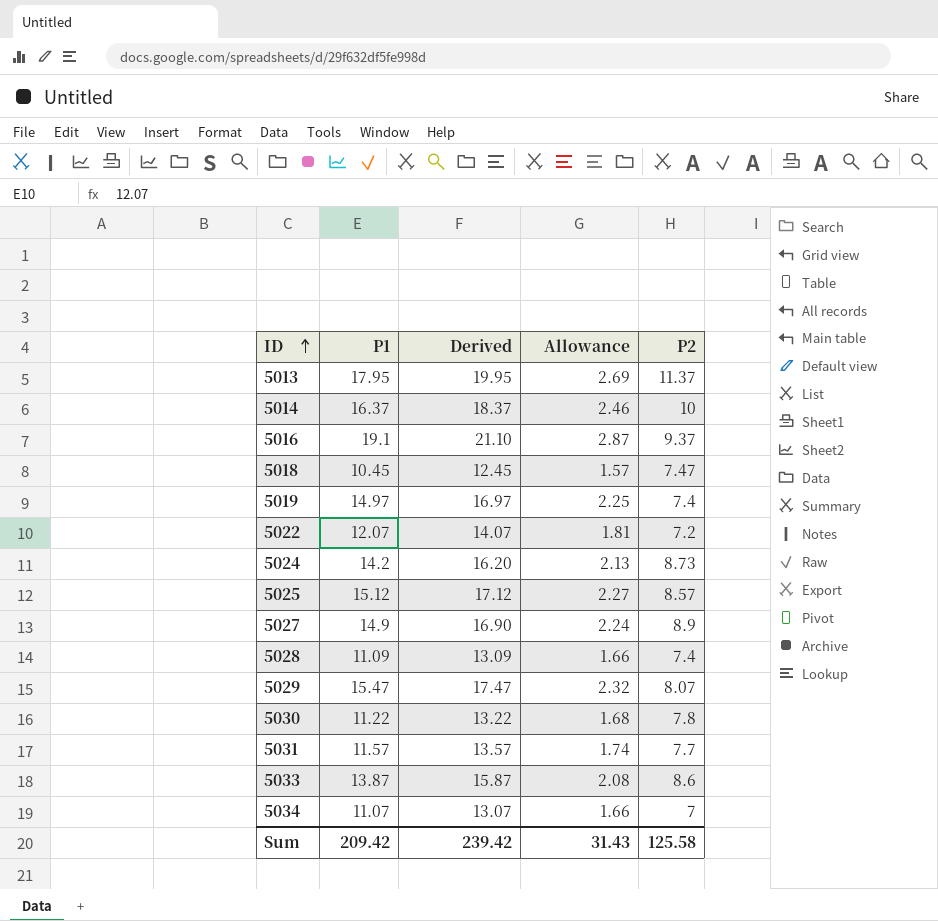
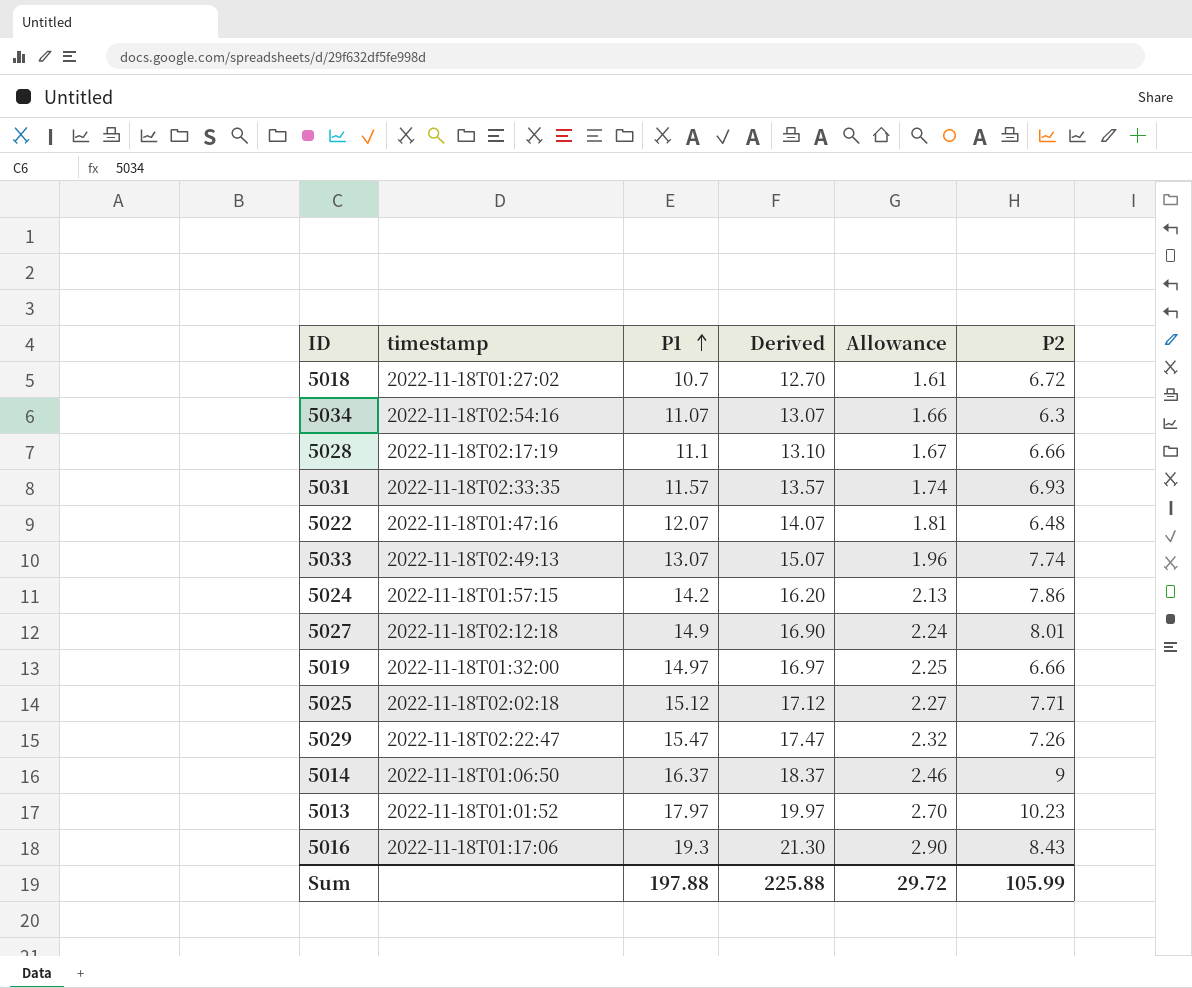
row order: ID ascending -> P1 ascending
column timestamp | position: none -> 2
row 5030: 11.22 | 13.22 | 1.68 | 7.8 -> none
5018 | P1: 10.45 -> 10.7
5018 | Derived: 12.45 -> 12.70
5018 | Allowance: 1.57 -> 1.61
5018 | P2: 7.47 -> 6.72
5034 | P2: 7 -> 6.3
5028 | P1: 11.09 -> 11.1
5028 | Derived: 13.09 -> 13.10
5028 | Allowance: 1.66 -> 1.67
5028 | P2: 7.4 -> 6.66
5031 | P2: 7.7 -> 6.93
5022 | P2: 7.2 -> 6.48
5033 | P1: 13.87 -> 13.07
5033 | Derived: 15.87 -> 15.07
5033 | Allowance: 2.08 -> 1.96
5033 | P2: 8.6 -> 7.74
5024 | P2: 8.73 -> 7.86
5027 | P2: 8.9 -> 8.01
5019 | P2: 7.4 -> 6.66
5025 | P2: 8.57 -> 7.71
5029 | P2: 8.07 -> 7.26
5014 | P2: 10 -> 9
5013 | P1: 17.95 -> 17.97
5013 | Derived: 19.95 -> 19.97
5013 | Allowance: 2.69 -> 2.70
5013 | P2: 11.37 -> 10.23
5016 | P1: 19.1 -> 19.3
5016 | Derived: 21.10 -> 21.30
5016 | Allowance: 2.87 -> 2.90
5016 | P2: 9.37 -> 8.43
Sum | P1: 209.42 -> 197.88
Sum | Derived: 239.42 -> 225.88
Sum | Allowance: 31.43 -> 29.72
Sum | P2: 125.58 -> 105.99

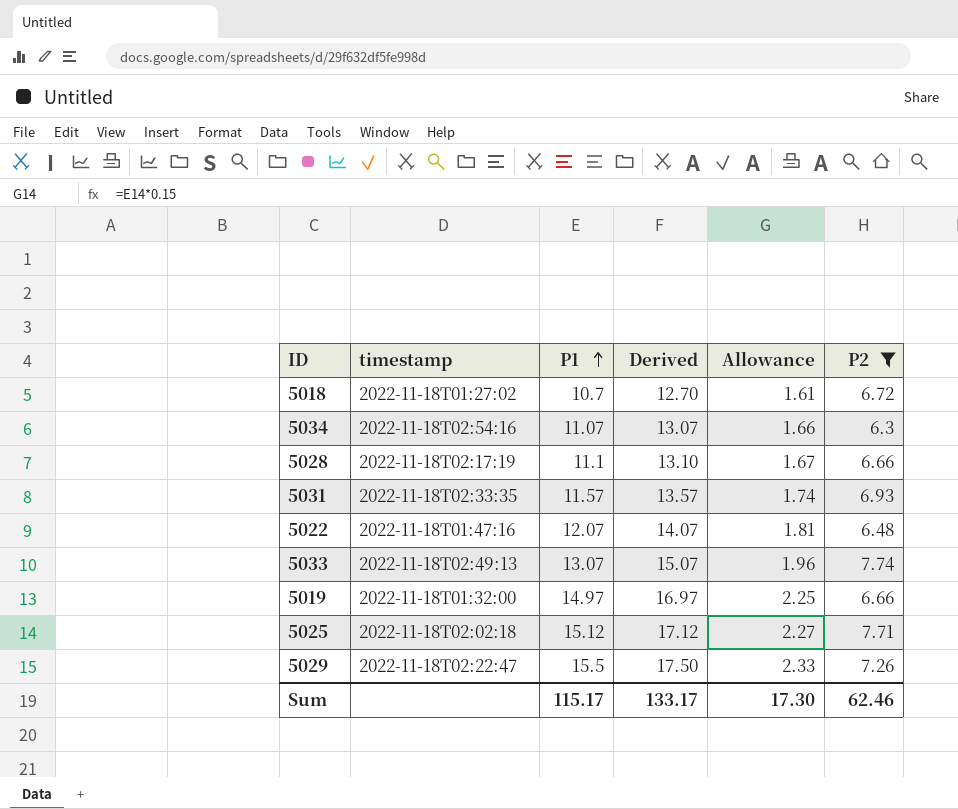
filter: none -> P2 <= 7.74
5029 | P1: 15.47 -> 15.5
5029 | Derived: 17.47 -> 17.50
5029 | Allowance: 2.32 -> 2.33
Sum | P1: 197.88 -> 115.17
Sum | Derived: 225.88 -> 133.17
Sum | Allowance: 29.72 -> 17.30
Sum | P2: 105.99 -> 62.46

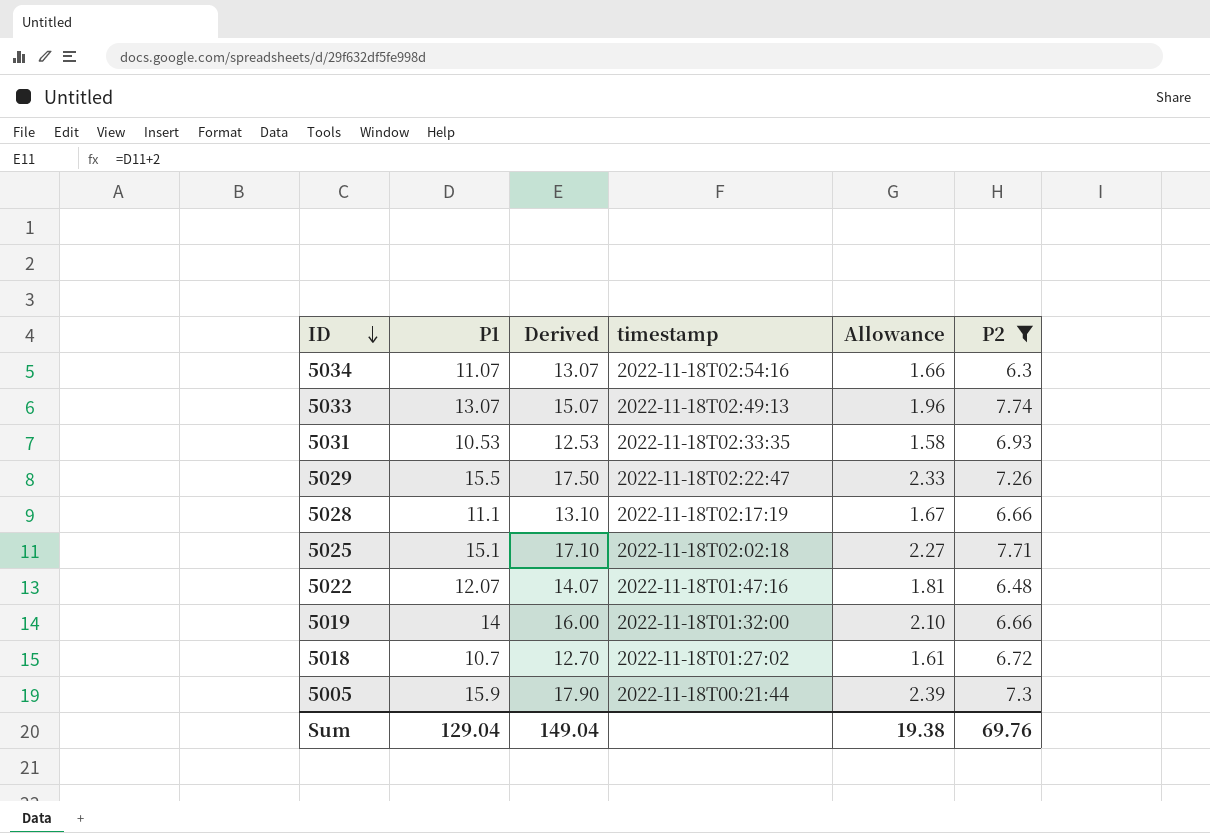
row order: P1 ascending -> ID descending
column timestamp | position: 2 -> 4
5031 | P1: 11.57 -> 10.53
5031 | Derived: 13.57 -> 12.53
5031 | Allowance: 1.74 -> 1.58
5025 | P1: 15.12 -> 15.1
5025 | Derived: 17.12 -> 17.10
5019 | P1: 14.97 -> 14
5019 | Derived: 16.97 -> 16.00
5019 | Allowance: 2.25 -> 2.10
row 5005: none -> 15.9 | 17.90 | 2022-11-18T00:21:44 | 2.39 | 7.3
Sum | P1: 115.17 -> 129.04
Sum | Derived: 133.17 -> 149.04
Sum | Allowance: 17.30 -> 19.38
Sum | P2: 62.46 -> 69.76

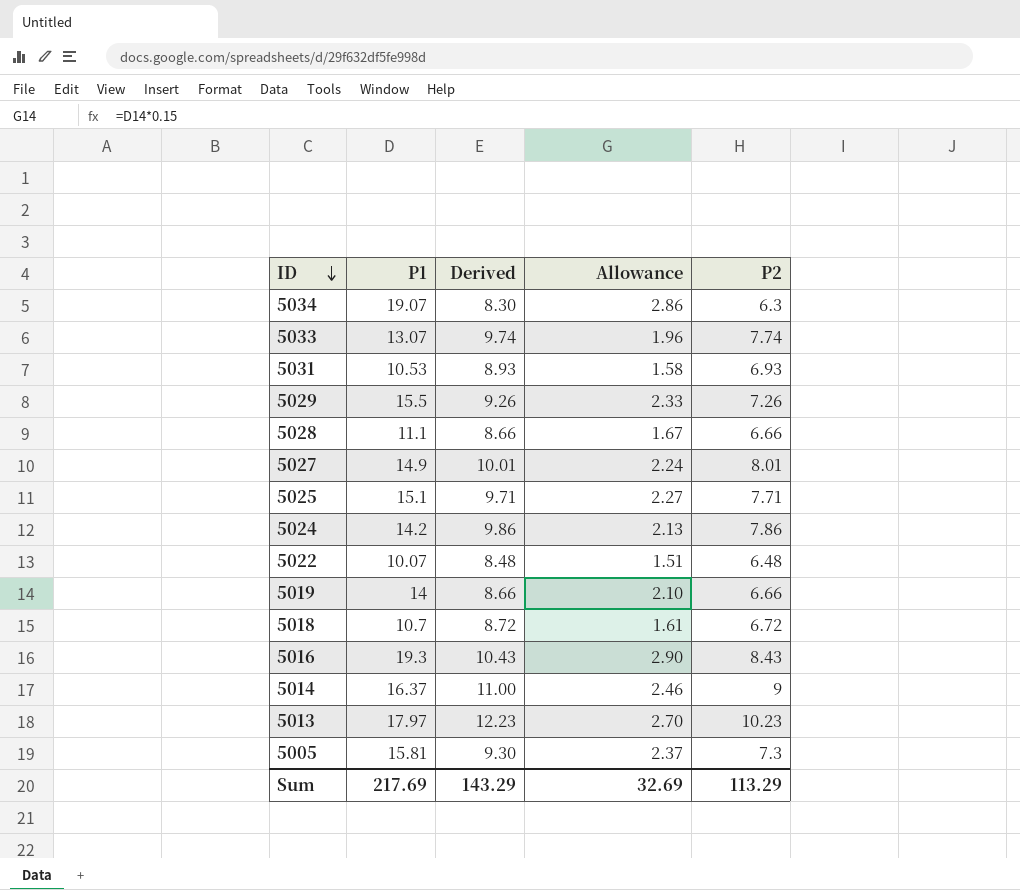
filter: P2 <= 7.74 -> none
column timestamp | position: 4 -> none
column Derived | formula: [P1] + 2 -> [P2] + 2
5034 | P1: 11.07 -> 19.07
5034 | Allowance: 1.66 -> 2.86
5022 | P1: 12.07 -> 10.07
5022 | Allowance: 1.81 -> 1.51
5005 | P1: 15.9 -> 15.81
5005 | Allowance: 2.39 -> 2.37
Sum | P1: 129.04 -> 217.69
Sum | Derived: 149.04 -> 143.29
Sum | Allowance: 19.38 -> 32.69
Sum | P2: 69.76 -> 113.29

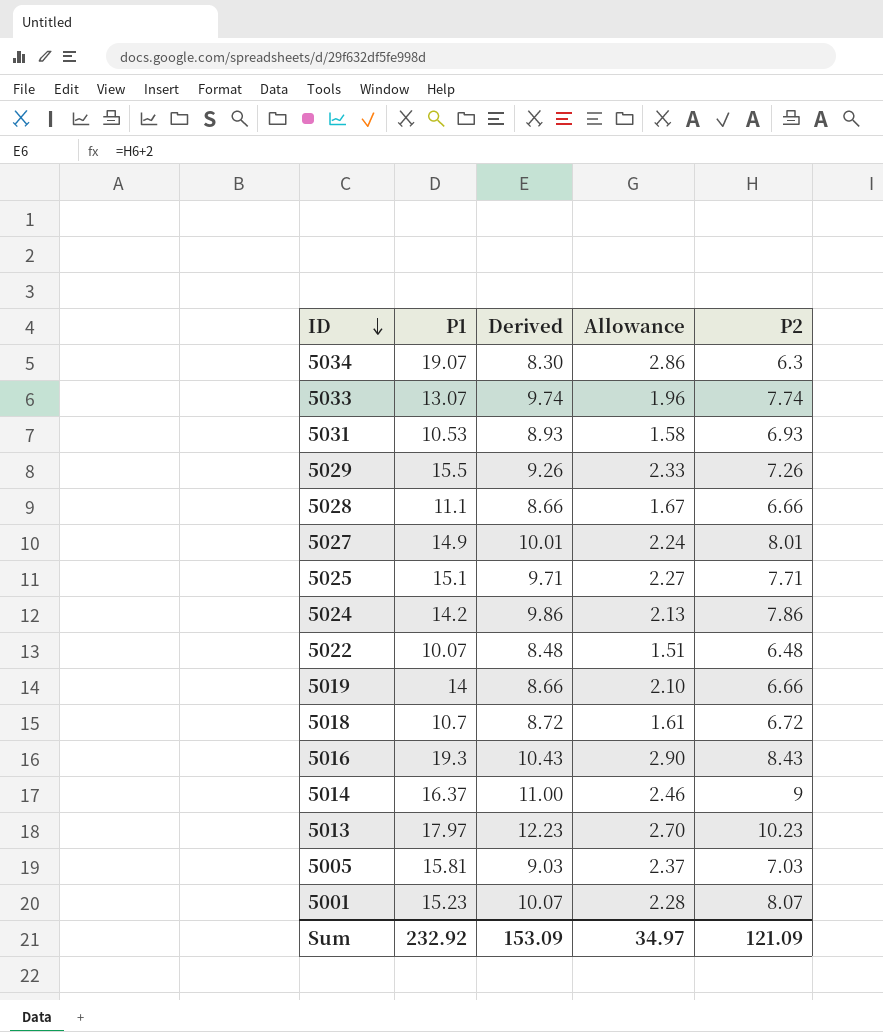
5005 | Derived: 9.30 -> 9.03
5005 | P2: 7.3 -> 7.03
row 5001: none -> 15.23 | 10.07 | 2.28 | 8.07
Sum | P1: 217.69 -> 232.92
Sum | Derived: 143.29 -> 153.09
Sum | Allowance: 32.69 -> 34.97
Sum | P2: 113.29 -> 121.09

